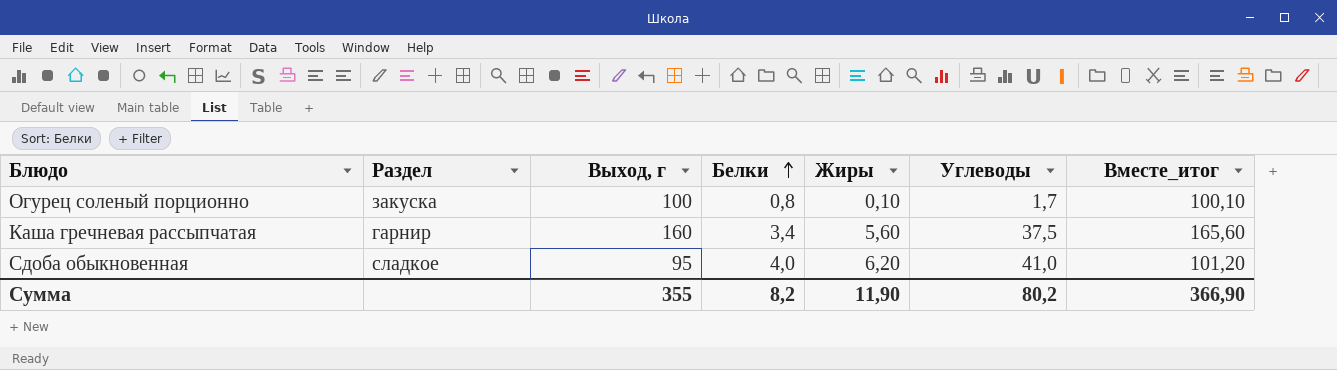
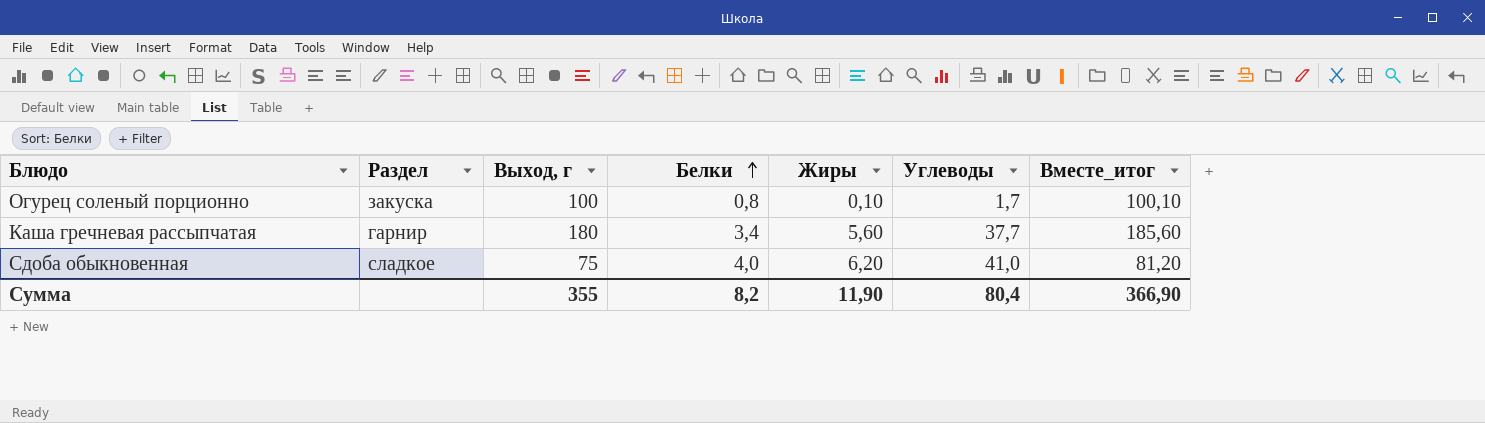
Каша гречневая рассыпчатая | Выход, г: 160 -> 180
Каша гречневая рассыпчатая | Углеводы: 37,5 -> 37,7
Каша гречневая рассыпчатая | Вместе_итог: 165,60 -> 185,60
Сдоба обыкновенная | Выход, г: 95 -> 75
Сдоба обыкновенная | Вместе_итог: 101,20 -> 81,20
Сумма | Углеводы: 80,2 -> 80,4

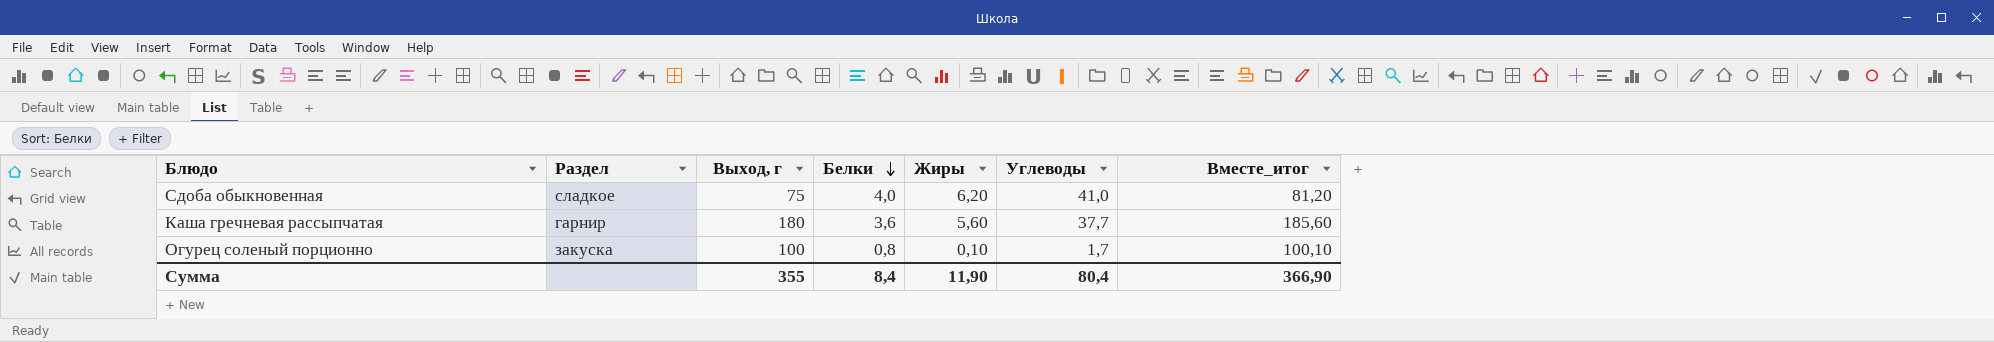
row order: Белки ascending -> Белки descending
Каша гречневая рассыпчатая | Белки: 3,4 -> 3,6
Сумма | Белки: 8,2 -> 8,4

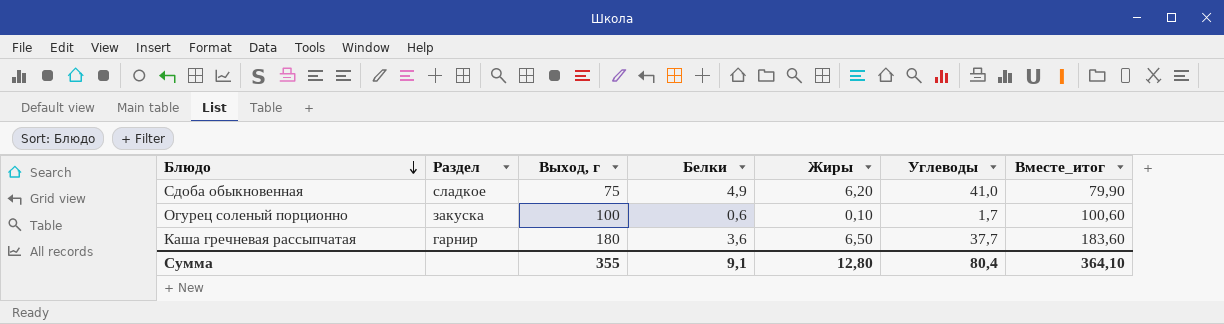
row order: Белки descending -> Блюдо descending
column Вместе_итог | formula: [Выход, г] + [Жиры] -> [Выход, г] + [Белки]
Сдоба обыкновенная | Белки: 4,0 -> 4,9
Огурец соленый порционно | Белки: 0,8 -> 0,6
Каша гречневая рассыпчатая | Жиры: 5,60 -> 6,50
Сумма | Белки: 8,4 -> 9,1
Сумма | Жиры: 11,90 -> 12,80
Сумма | Вместе_итог: 366,90 -> 364,10

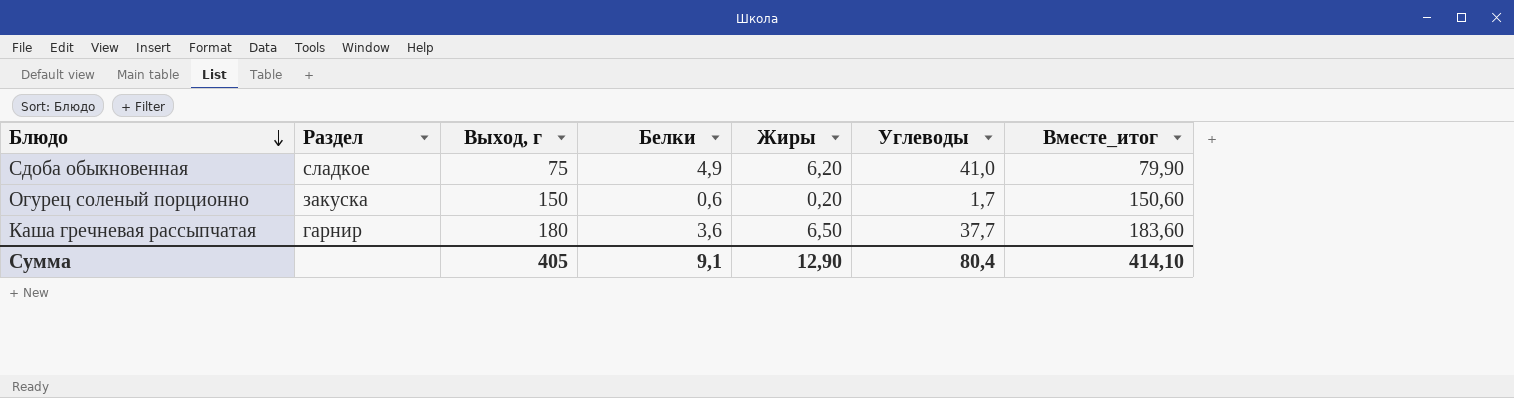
Огурец соленый порционно | Выход, г: 100 -> 150
Огурец соленый порционно | Жиры: 0,10 -> 0,20
Огурец соленый порционно | Вместе_итог: 100,60 -> 150,60
Сумма | Выход, г: 355 -> 405
Сумма | Жиры: 12,80 -> 12,90
Сумма | Вместе_итог: 364,10 -> 414,10

